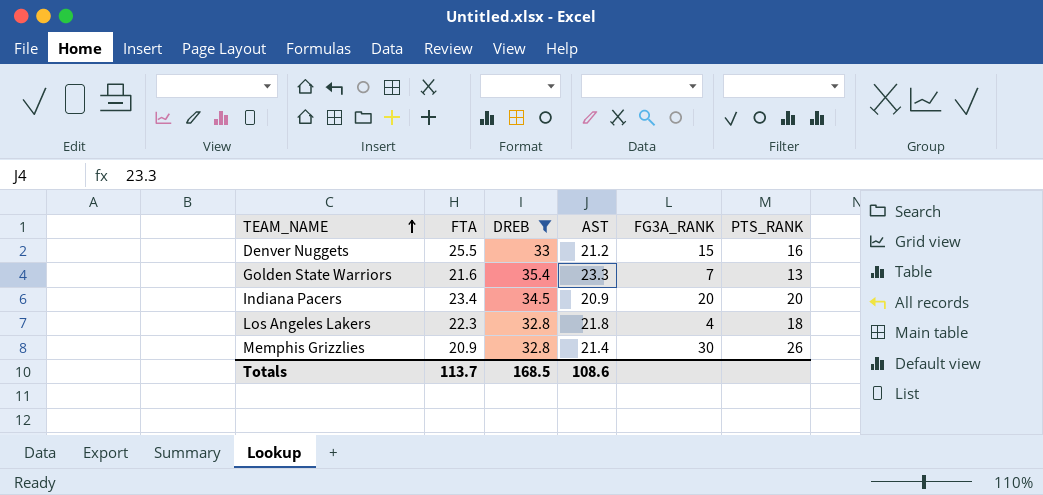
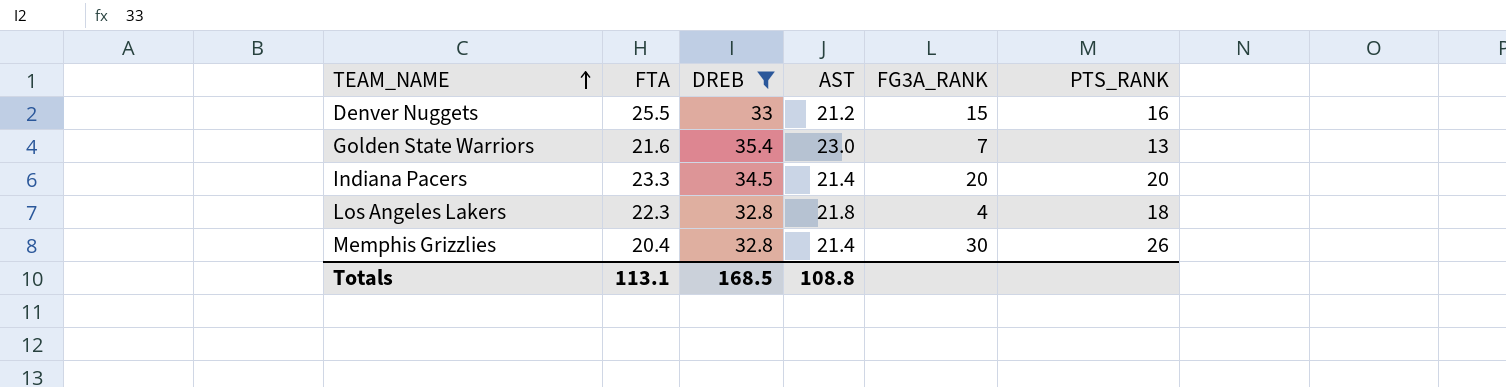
Golden State Warriors | AST: 23.3 -> 23.0
Indiana Pacers | FTA: 23.4 -> 23.3
Indiana Pacers | AST: 20.9 -> 21.4
Memphis Grizzlies | FTA: 20.9 -> 20.4
Totals | FTA: 113.7 -> 113.1
Totals | AST: 108.6 -> 108.8

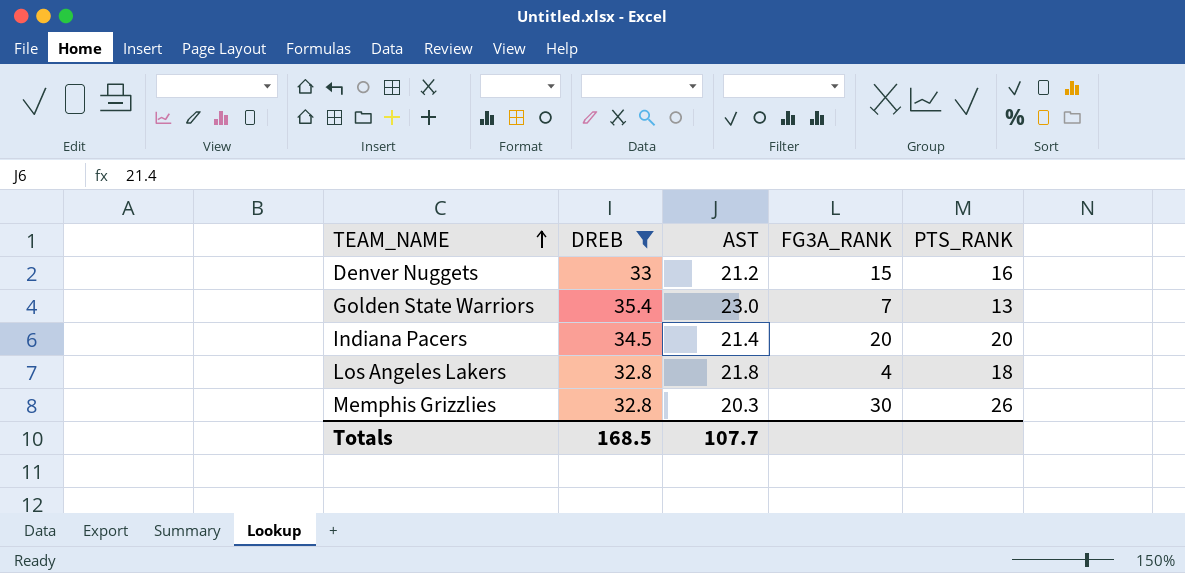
column FTA | position: 2 -> none
Memphis Grizzlies | AST: 21.4 -> 20.3
Totals | AST: 108.8 -> 107.7

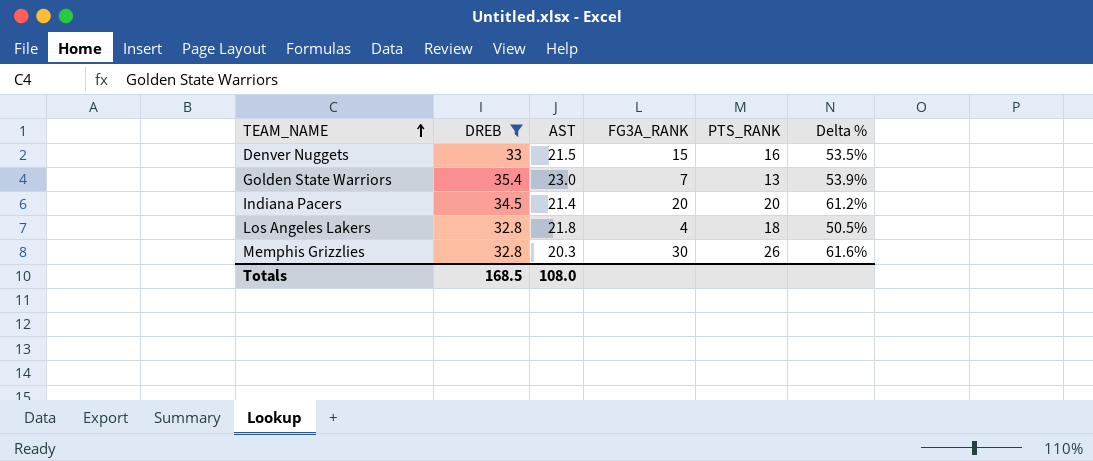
column Delta % | formula: none -> ([DREB] - [AST]) / [AST]
Denver Nuggets | AST: 21.2 -> 21.5
Totals | AST: 107.7 -> 108.0

